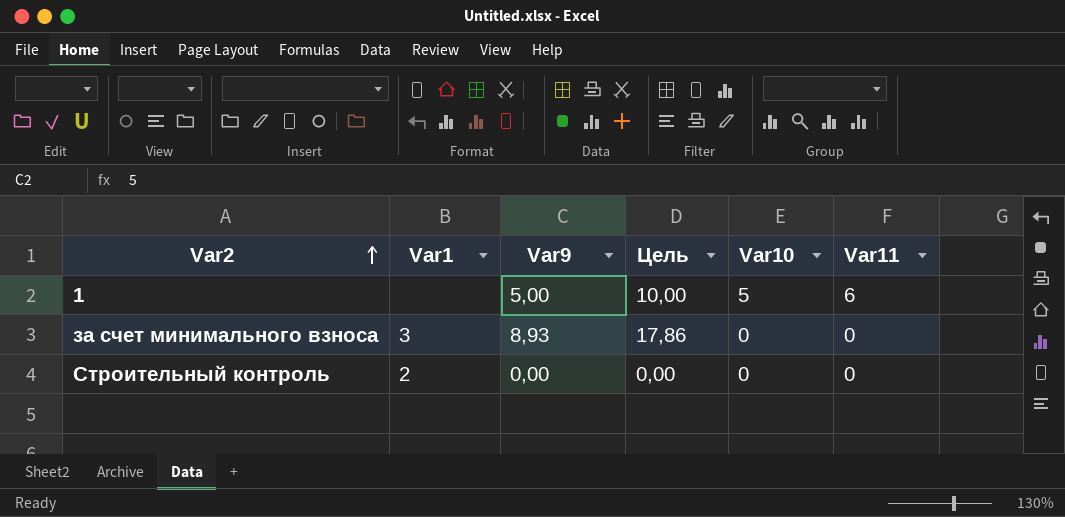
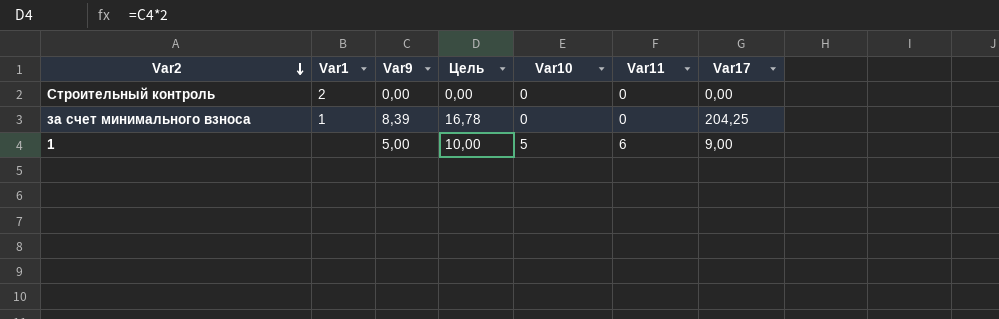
row order: Var2 ascending -> Var2 descending
column Var17 | position: none -> 7
за счет минимального взноса | Var1: 3 -> 1
за счет минимального взноса | Var9: 8,93 -> 8,39
за счет минимального взноса | Цель: 17,86 -> 16,78

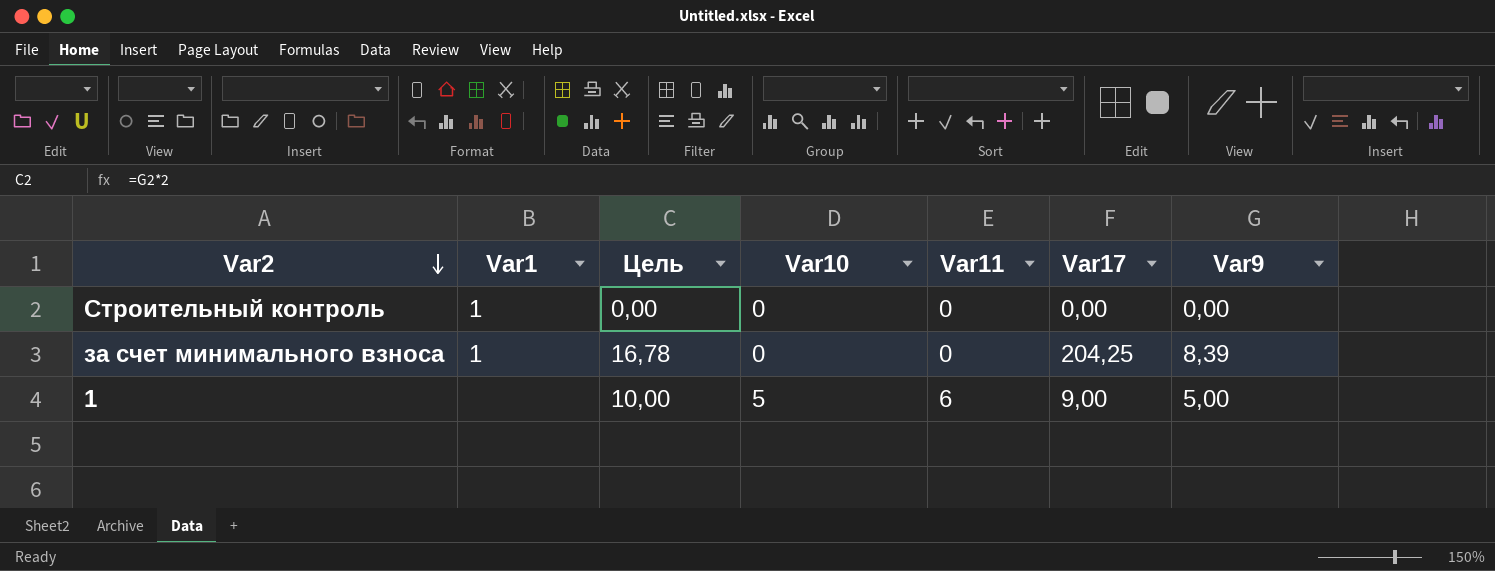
column Var9 | position: 3 -> 7
Строительный контроль | Var1: 2 -> 1

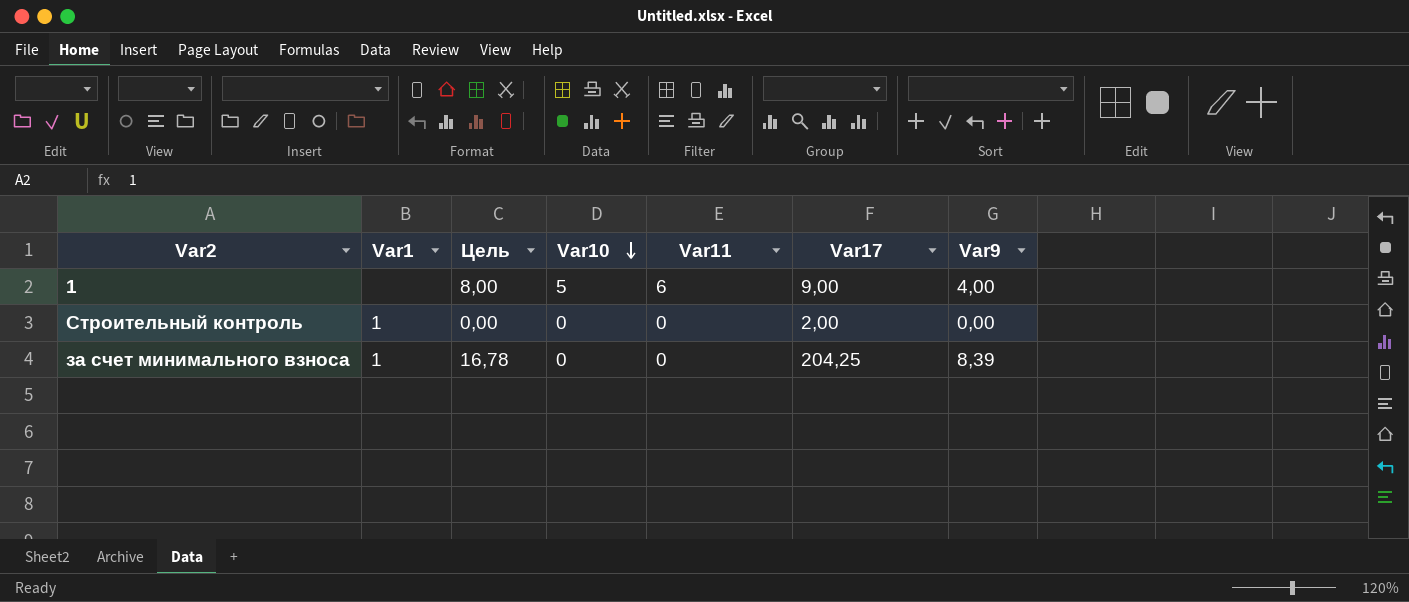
row order: Var2 descending -> Var10 descending
1 | Цель: 10,00 -> 8,00
1 | Var9: 5,00 -> 4,00
Строительный контроль | Var17: 0,00 -> 2,00

